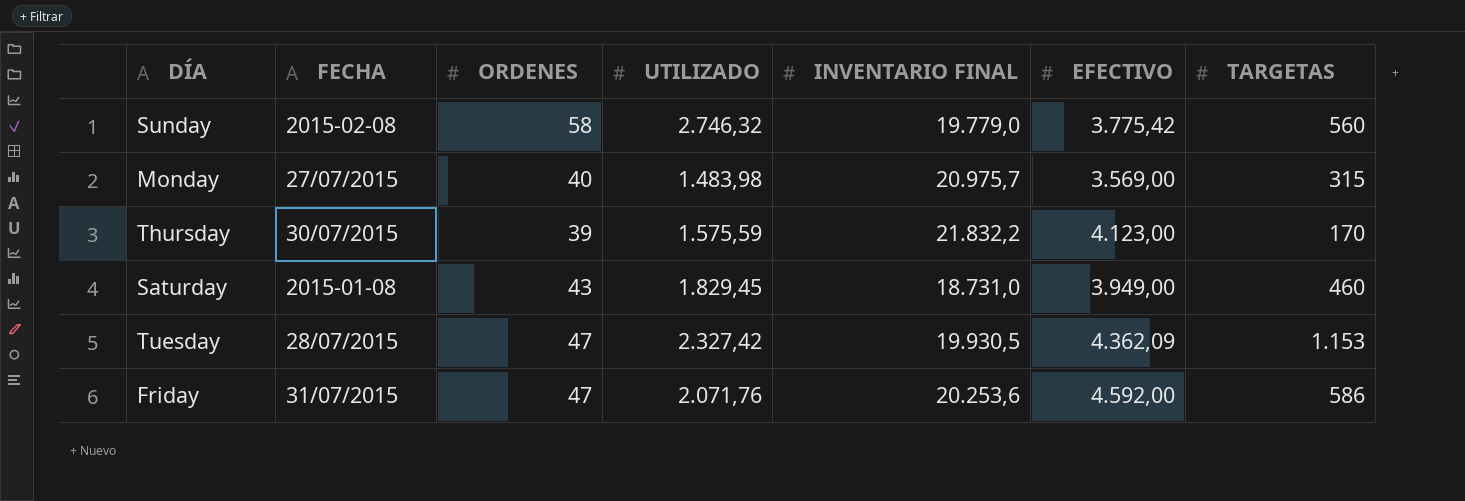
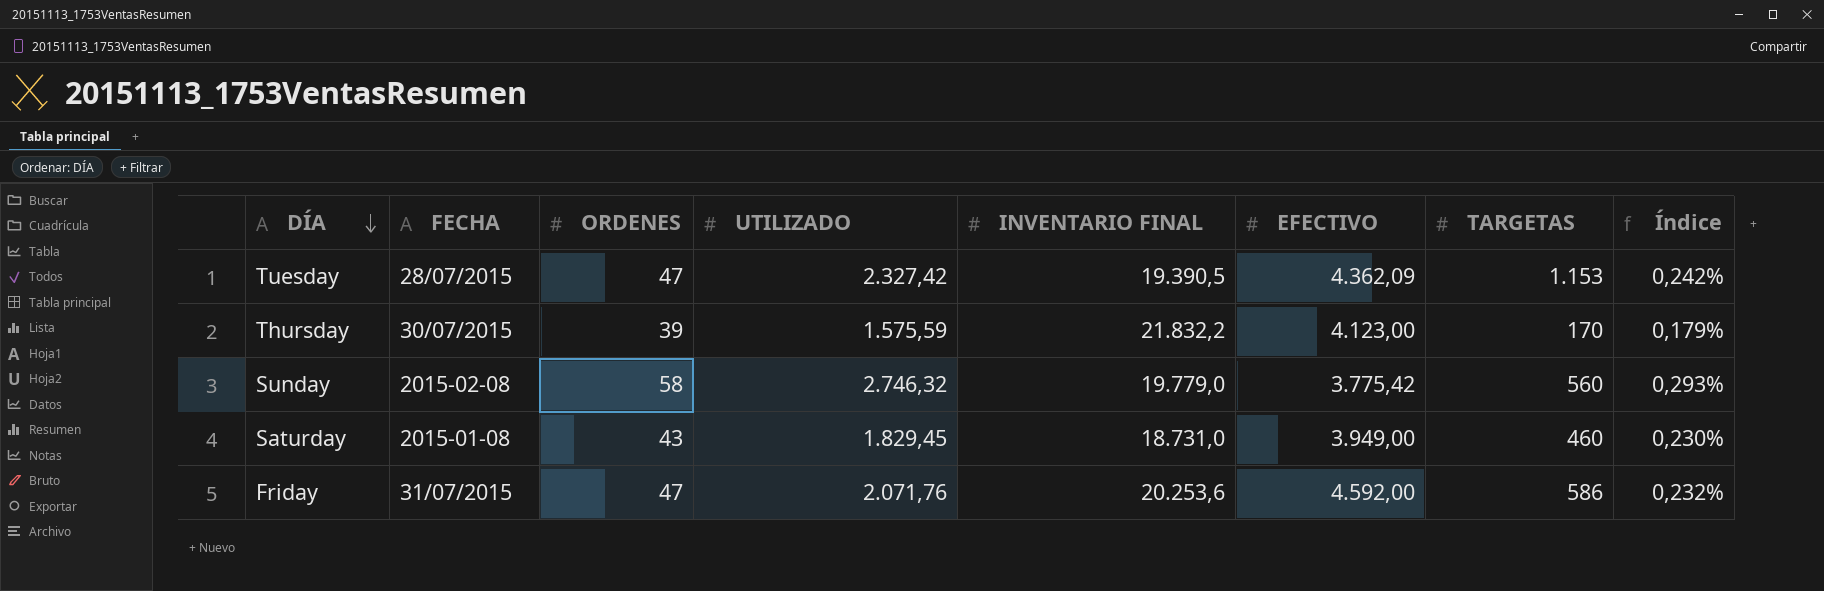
row order: none -> DÍA descending
column Índice | formula: none -> [ORDENES] / [INVENTARIO FINAL]
row Monday: 27/07/2015 | 40 | 1.483,98 | 20.975,7 | 3.569,00 | 315 -> none
Tuesday | INVENTARIO FINAL: 19.930,5 -> 19.390,5

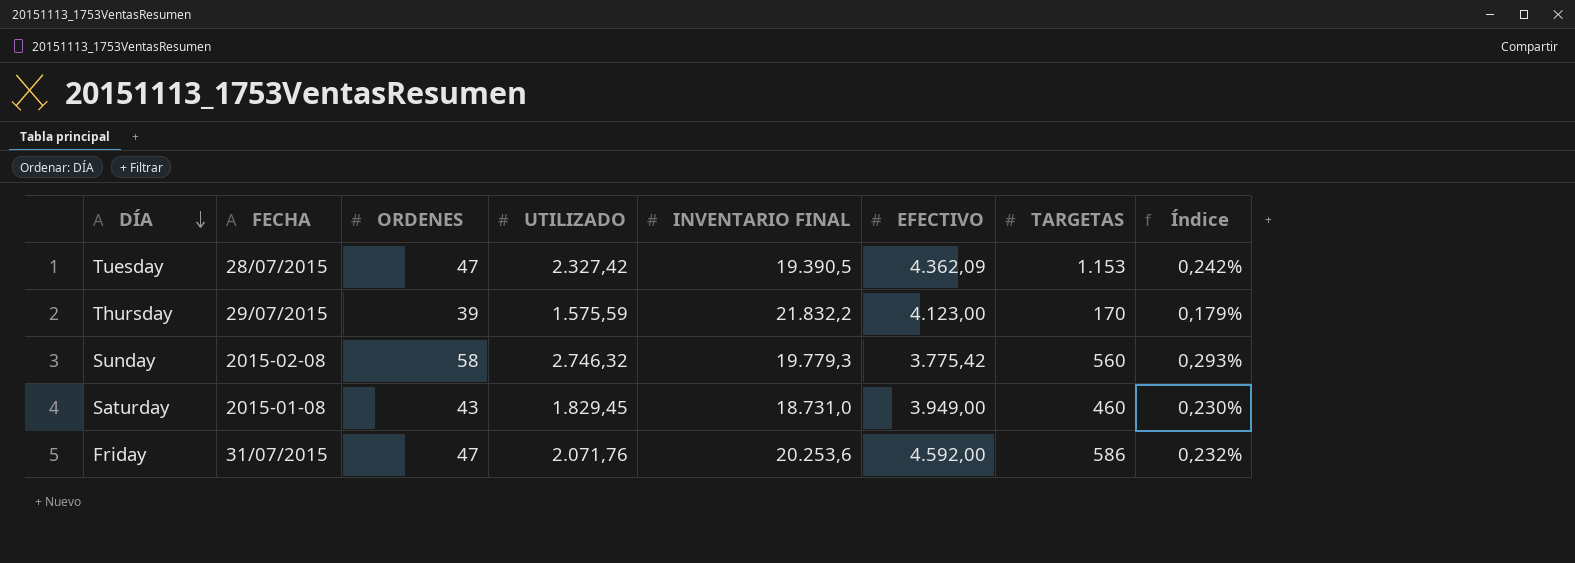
Thursday | FECHA: 30/07/2015 -> 29/07/2015
Sunday | INVENTARIO FINAL: 19.779,0 -> 19.779,3

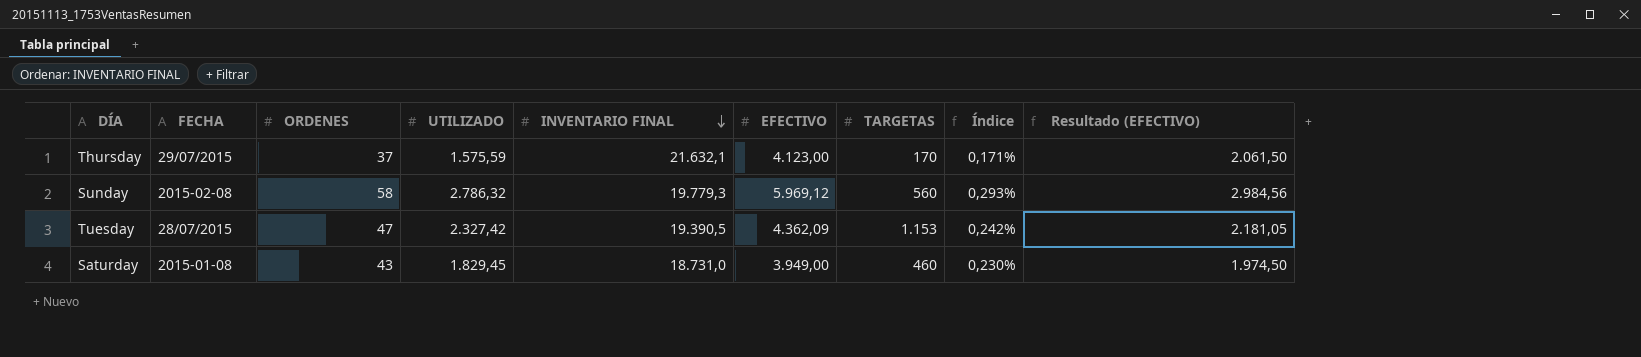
row order: DÍA descending -> INVENTARIO FINAL descending
column Resultado (EFECTIVO) | formula: none -> [EFECTIVO] * 0,5
row Friday: 31/07/2015 | 47 | 2.071,76 | 20.253,6 | 4.592,00 | 586 | 0,232% -> none
Thursday | ORDENES: 39 -> 37
Thursday | INVENTARIO FINAL: 21.832,2 -> 21.632,1
Thursday | Índice: 0,179% -> 0,171%
Sunday | UTILIZADO: 2.746,32 -> 2.786,32
Sunday | EFECTIVO: 3.775,42 -> 5.969,12

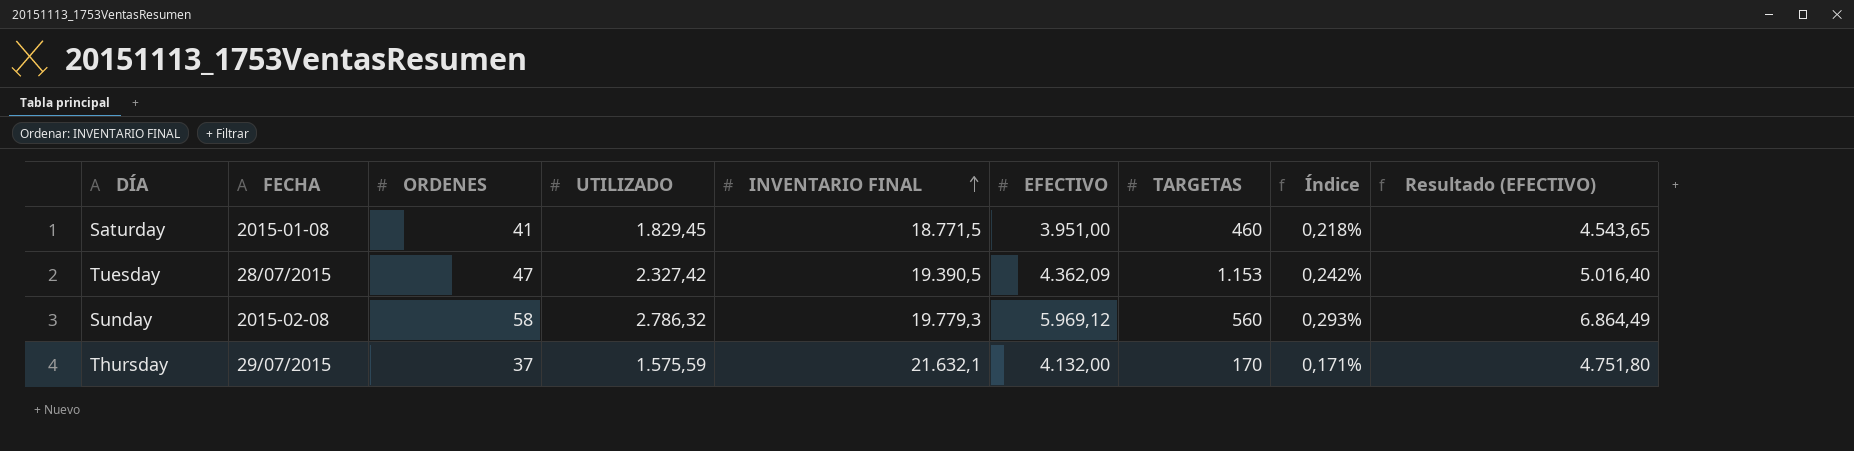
row order: INVENTARIO FINAL descending -> INVENTARIO FINAL ascending
column Resultado (EFECTIVO) | formula: [EFECTIVO] * 0,5 -> [EFECTIVO] * 1,15
Saturday | ORDENES: 43 -> 41
Saturday | INVENTARIO FINAL: 18.731,0 -> 18.771,5
Saturday | EFECTIVO: 3.949,00 -> 3.951,00
Saturday | Índice: 0,230% -> 0,218%
Thursday | EFECTIVO: 4.123,00 -> 4.132,00

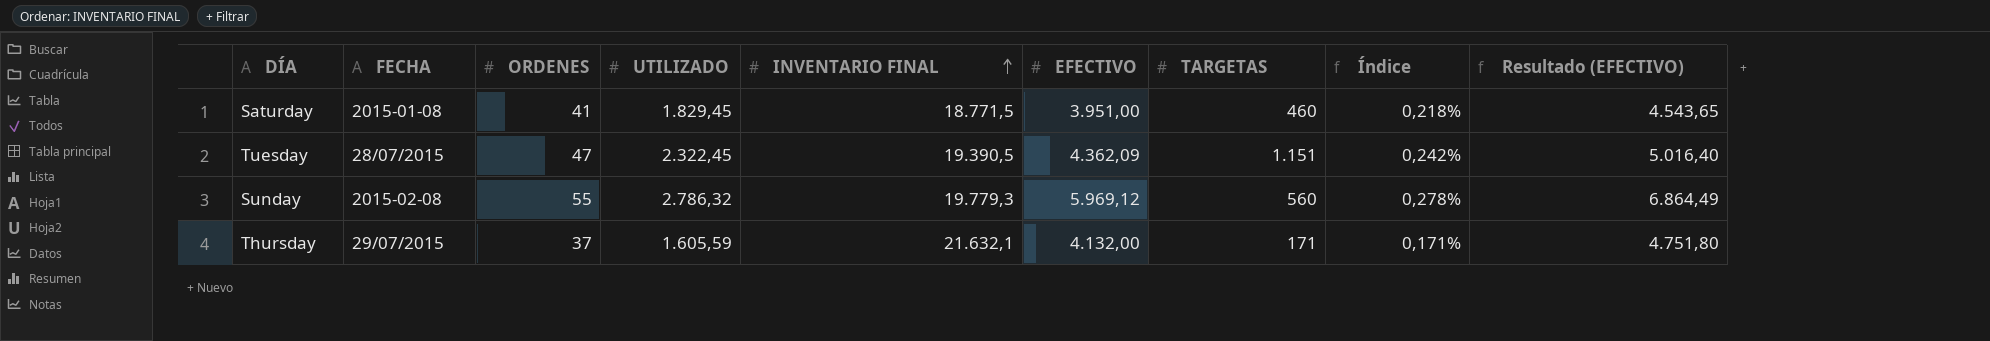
Tuesday | UTILIZADO: 2.327,42 -> 2.322,45
Tuesday | TARGETAS: 1.153 -> 1.151
Sunday | ORDENES: 58 -> 55
Sunday | Índice: 0,293% -> 0,278%
Thursday | UTILIZADO: 1.575,59 -> 1.605,59
Thursday | TARGETAS: 170 -> 171

